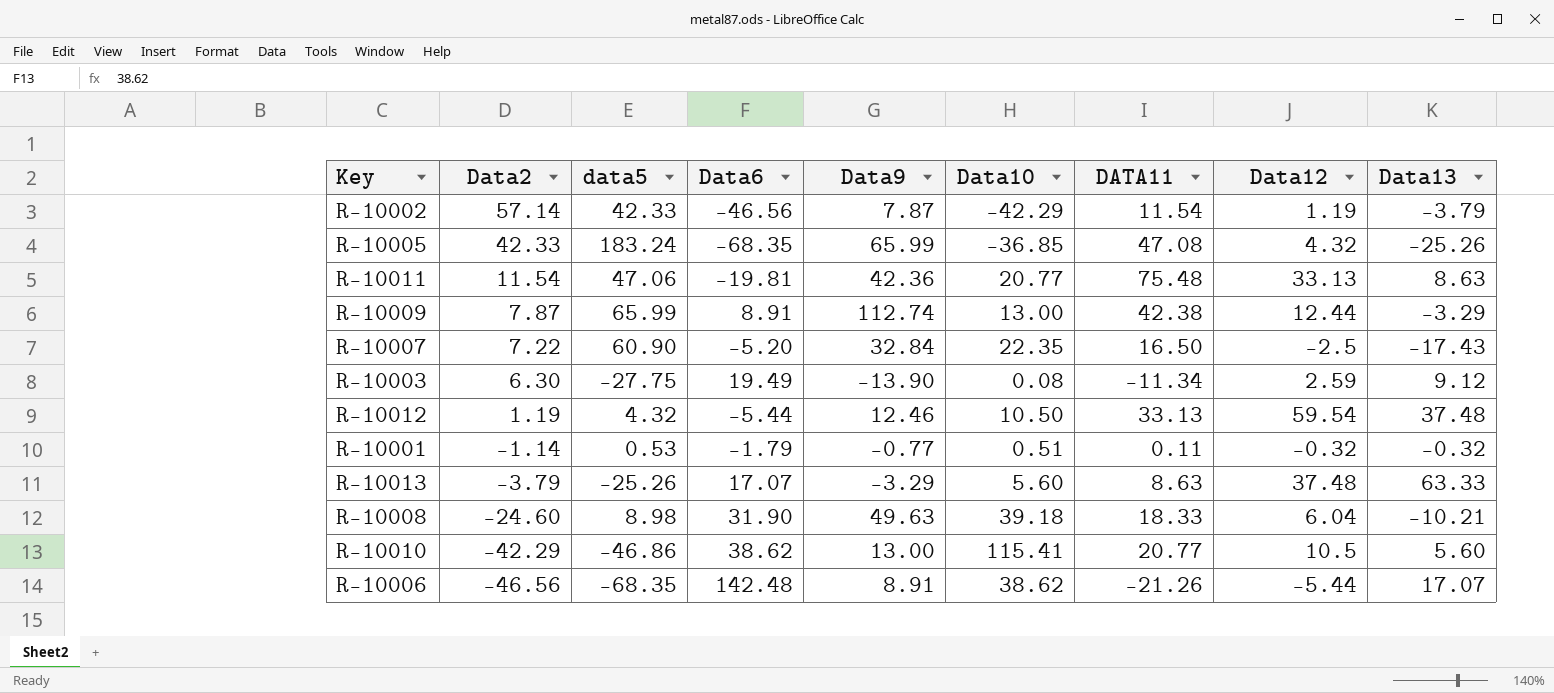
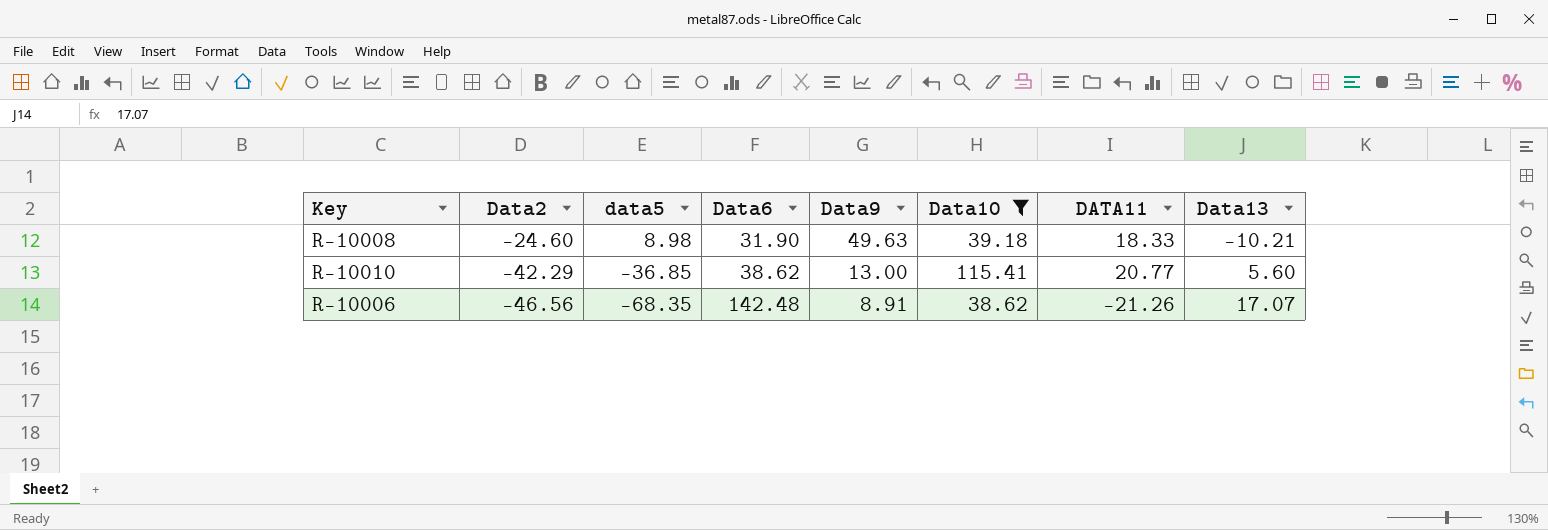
filter: none -> Data10 >= 38.62
column Data12 | position: 8 -> none
R-10010 | data5: -46.86 -> -36.85

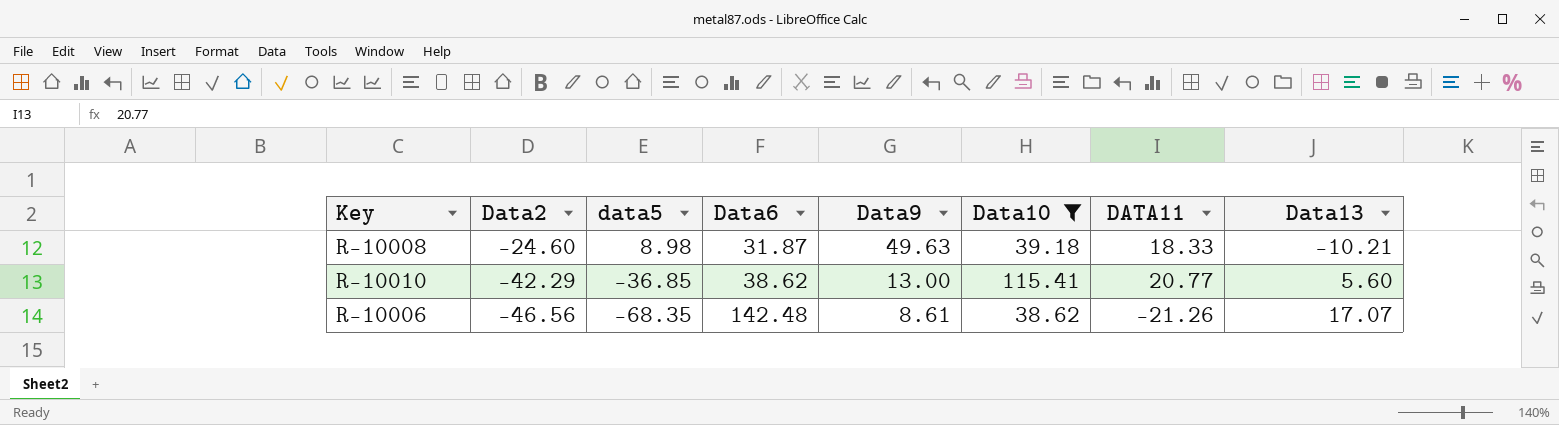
R-10008 | Data6: 31.90 -> 31.87
R-10006 | Data9: 8.91 -> 8.61

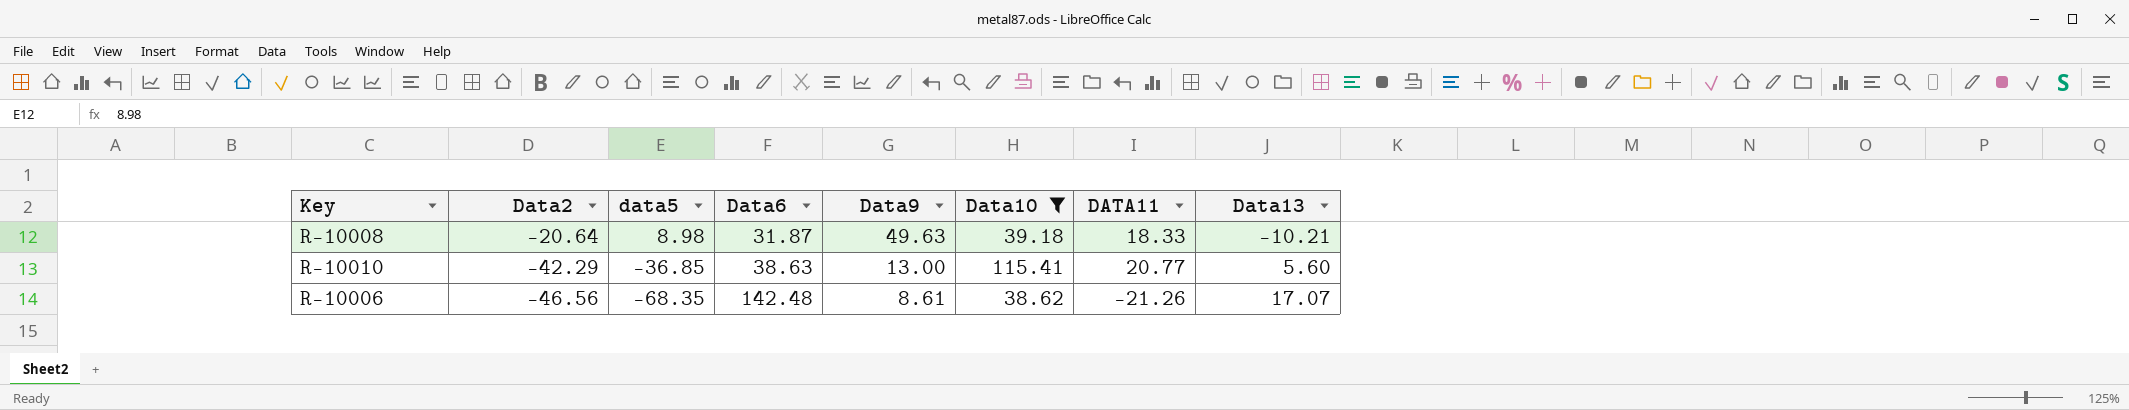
R-10008 | Data2: -24.60 -> -20.64
R-10010 | Data6: 38.62 -> 38.63

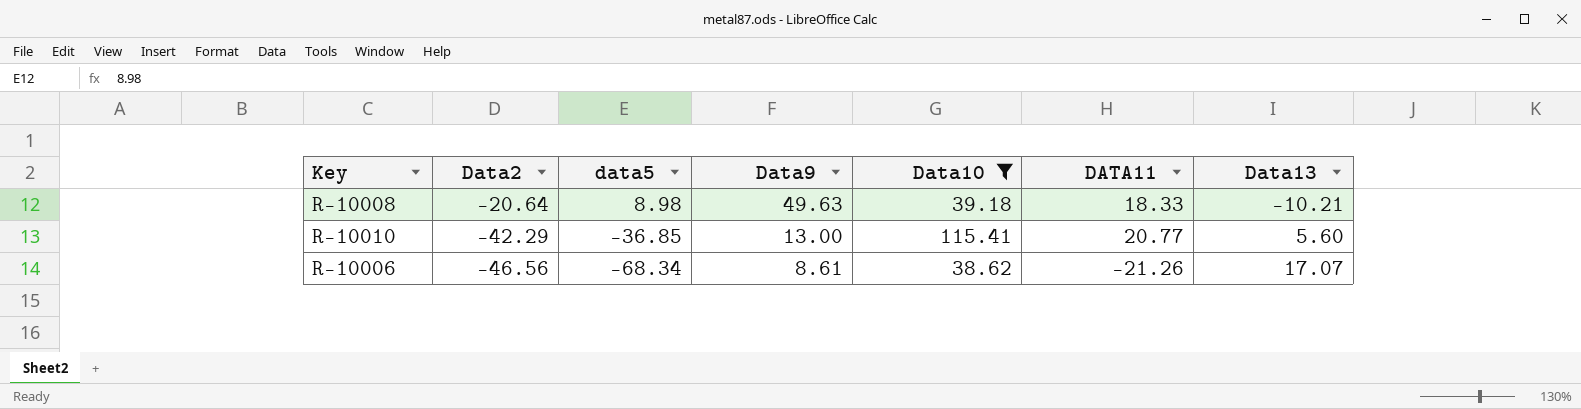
column Data6 | position: 4 -> none
R-10006 | data5: -68.35 -> -68.34

